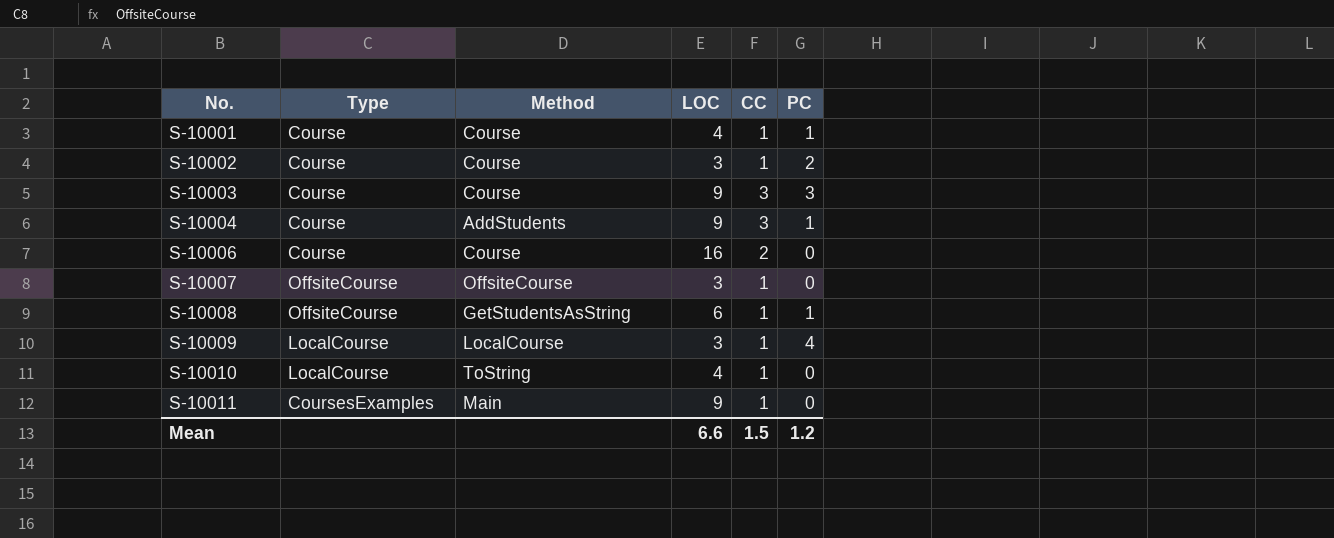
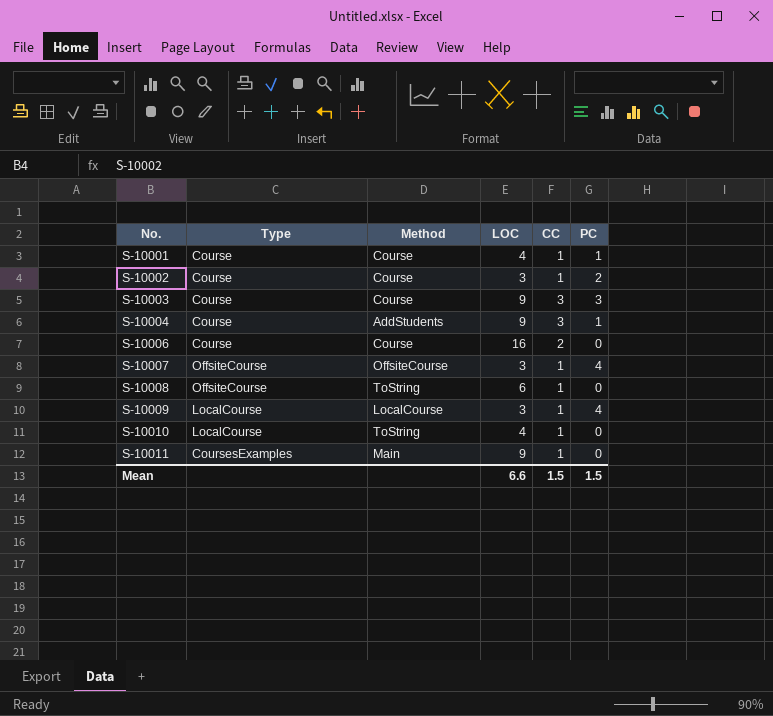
S-10007 | PC: 0 -> 4
S-10008 | Method: GetStudentsAsString -> ToString
S-10008 | PC: 1 -> 0
Mean | PC: 1.2 -> 1.5

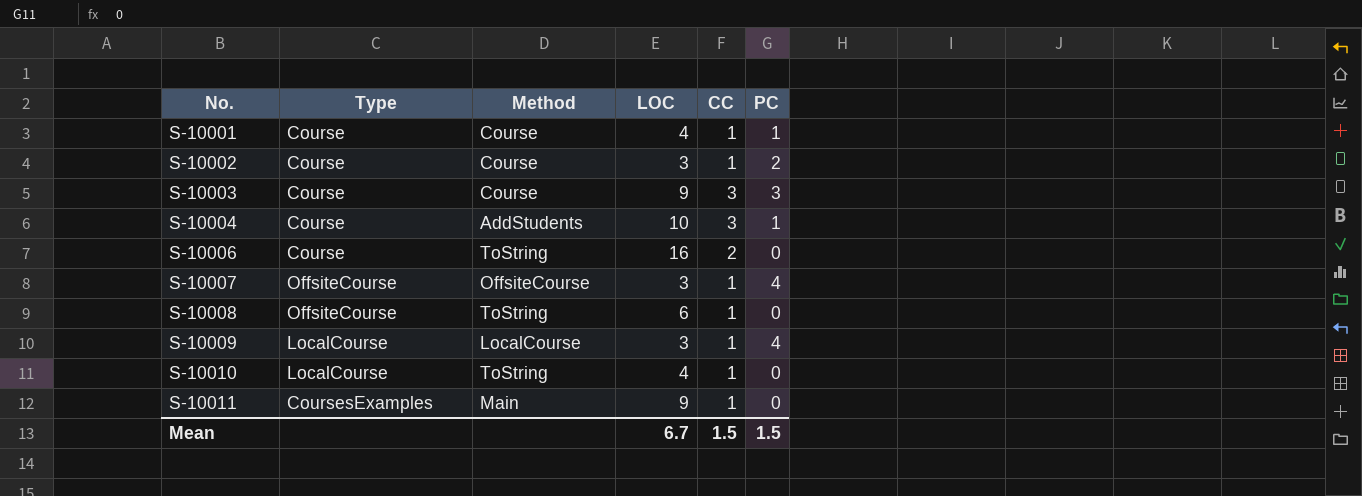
S-10004 | LOC: 9 -> 10
S-10006 | Method: Course -> ToString
Mean | LOC: 6.6 -> 6.7

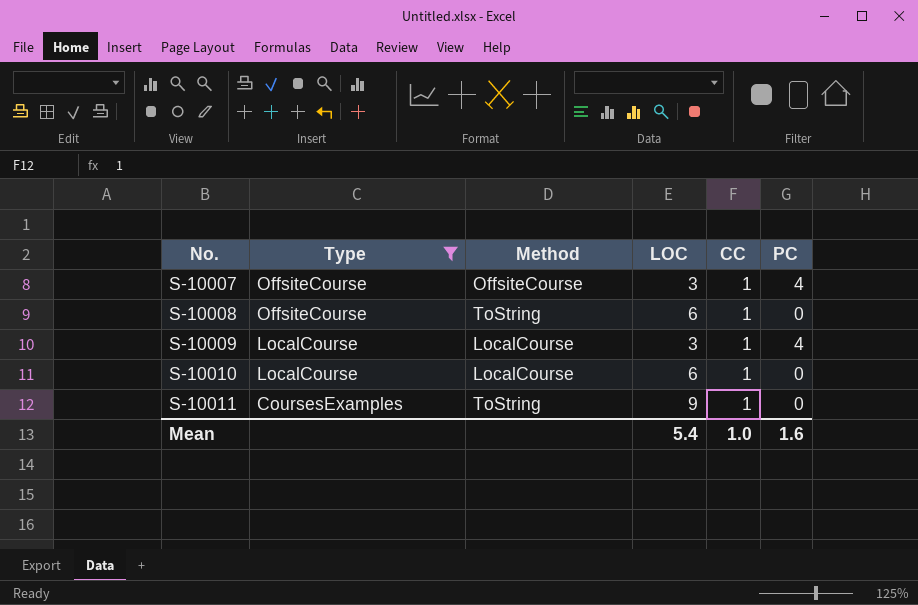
filter: none -> Type != Course
S-10010 | Method: ToString -> LocalCourse
S-10010 | LOC: 4 -> 6
S-10011 | Method: Main -> ToString
Mean | LOC: 6.7 -> 5.4
Mean | CC: 1.5 -> 1.0
Mean | PC: 1.5 -> 1.6

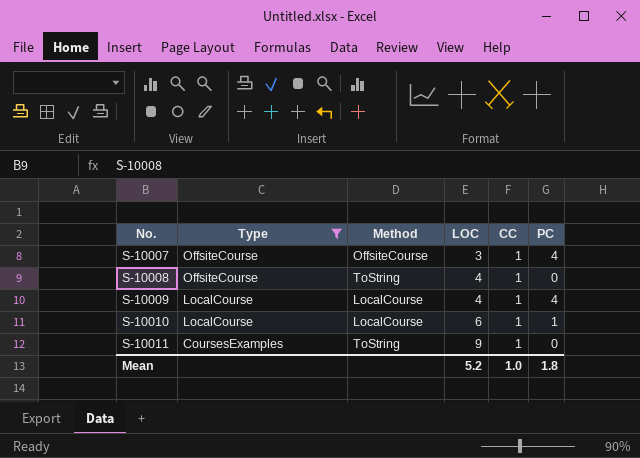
S-10008 | LOC: 6 -> 4
S-10009 | LOC: 3 -> 4
S-10010 | PC: 0 -> 1
Mean | LOC: 5.4 -> 5.2
Mean | PC: 1.6 -> 1.8

